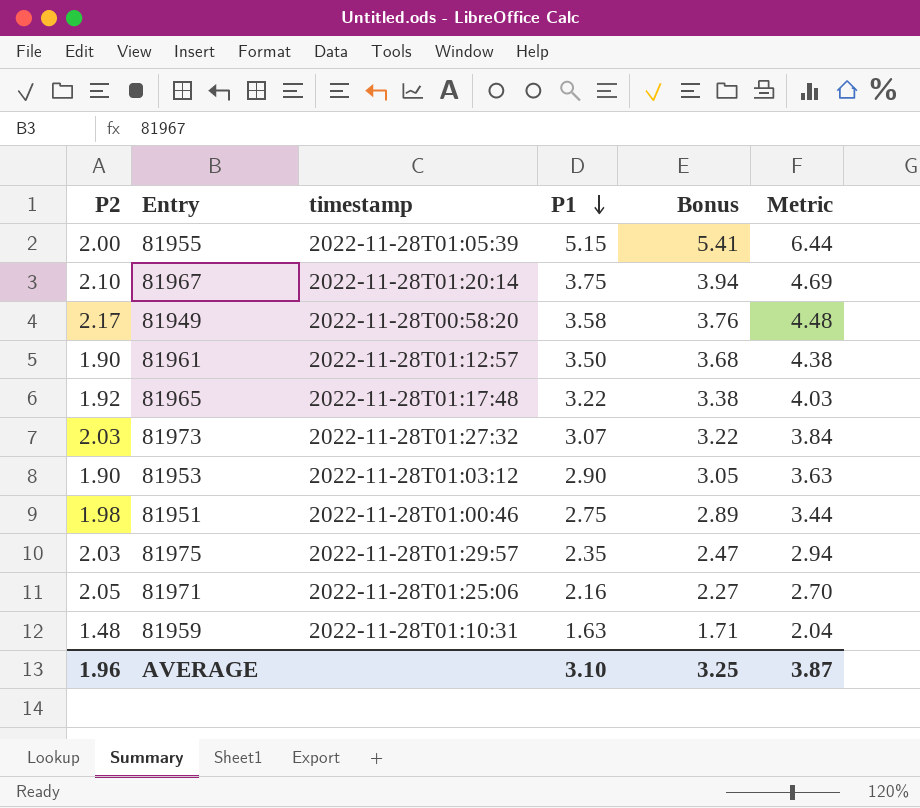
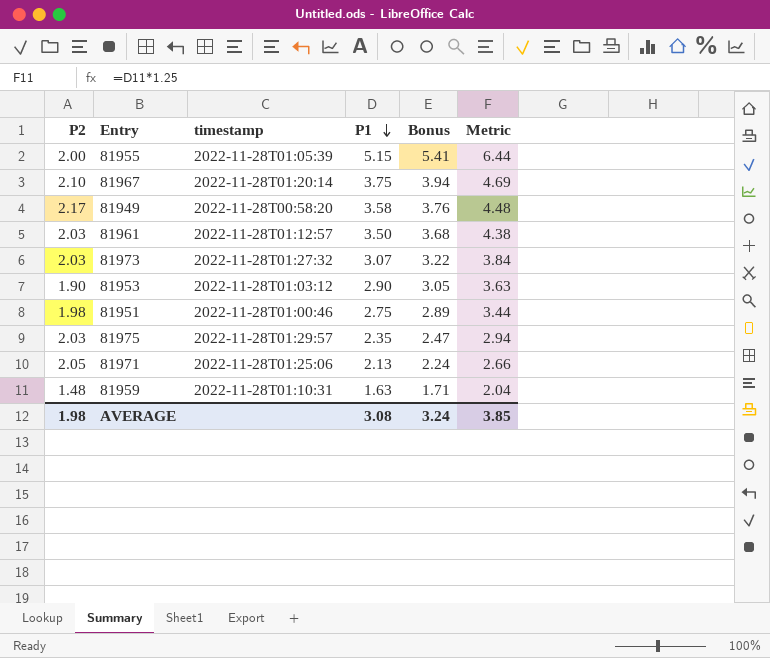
row 81965: 1.92 | 2022-11-28T01:17:48 | 3.22 | 3.38 | 4.03 -> none
81961 | P2: 1.90 -> 2.03
81971 | P1: 2.16 -> 2.13
81971 | Bonus: 2.27 -> 2.24
81971 | Metric: 2.70 -> 2.66
AVERAGE | P2: 1.96 -> 1.98
AVERAGE | P1: 3.10 -> 3.08
AVERAGE | Bonus: 3.25 -> 3.24
AVERAGE | Metric: 3.87 -> 3.85

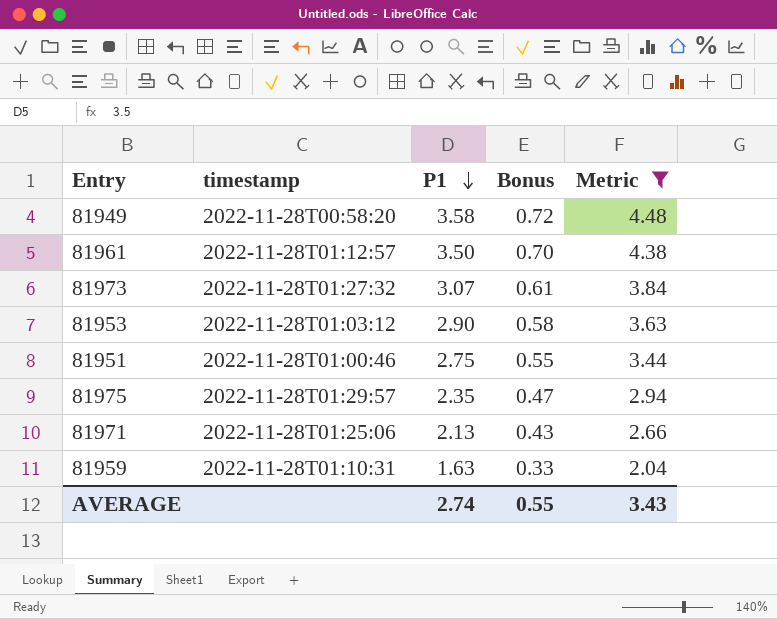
filter: none -> Metric <= 4.48
column P2 | position: 1 -> none
column Bonus | formula: [P1] * 1.05 -> [P1] * 0.2
AVERAGE | P1: 3.08 -> 2.74
AVERAGE | Bonus: 3.24 -> 0.55
AVERAGE | Metric: 3.85 -> 3.43

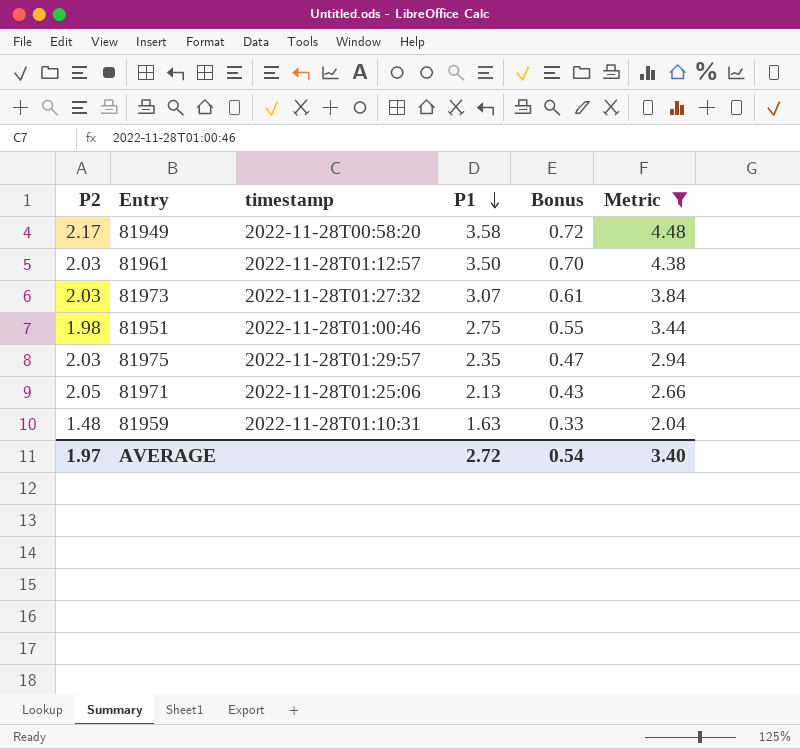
column P2 | position: none -> 1
row 81953: 2022-11-28T01:03:12 | 2.90 | 0.58 | 3.63 -> none
AVERAGE | P1: 2.74 -> 2.72
AVERAGE | Bonus: 0.55 -> 0.54
AVERAGE | Metric: 3.43 -> 3.40

